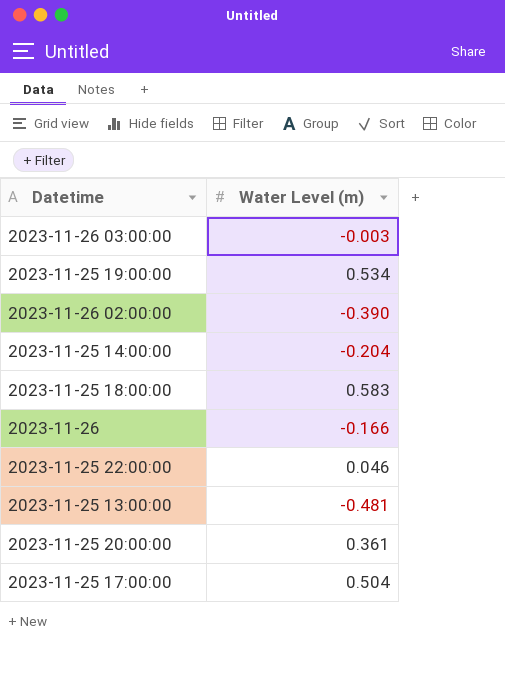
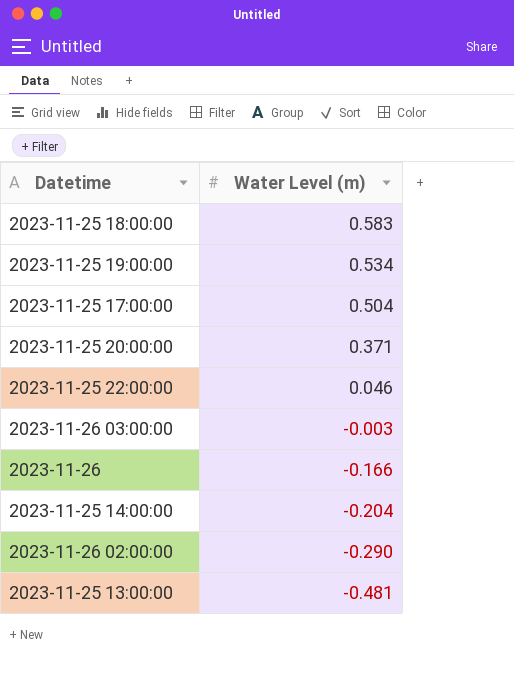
row order: none -> Water Level (m) descending
2023-11-25 20:00:00 | Water Level (m): 0.361 -> 0.371
2023-11-26 02:00:00 | Water Level (m): -0.390 -> -0.290

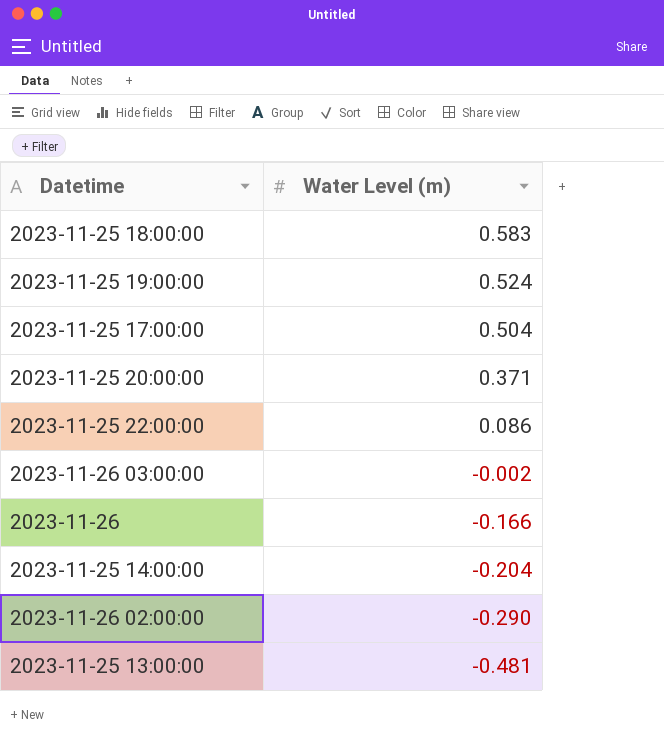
2023-11-25 19:00:00 | Water Level (m): 0.534 -> 0.524
2023-11-25 22:00:00 | Water Level (m): 0.046 -> 0.086
2023-11-26 03:00:00 | Water Level (m): -0.003 -> -0.002

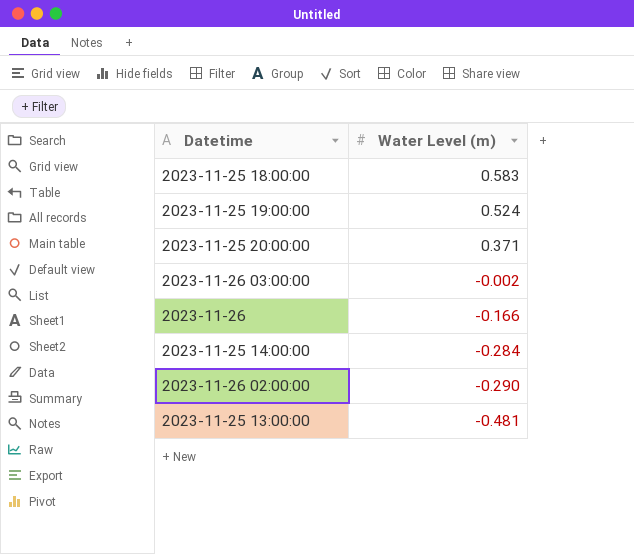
row 2023-11-25 17:00:00: 0.504 -> none
row 2023-11-25 22:00:00: 0.086 -> none
2023-11-25 14:00:00 | Water Level (m): -0.204 -> -0.284

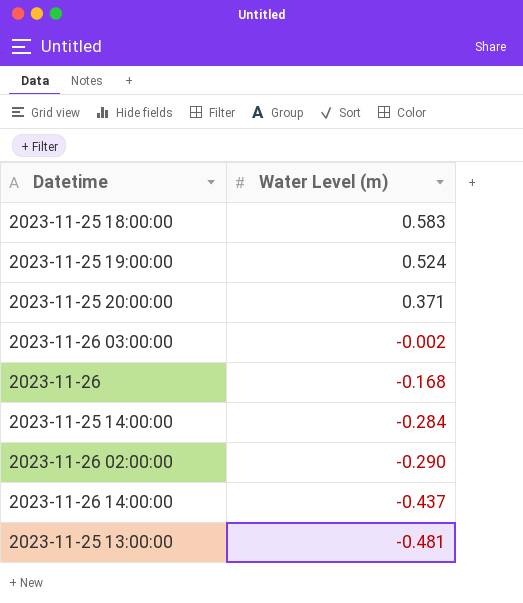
2023-11-26 | Water Level (m): -0.166 -> -0.168
row 2023-11-26 14:00:00: none -> -0.437

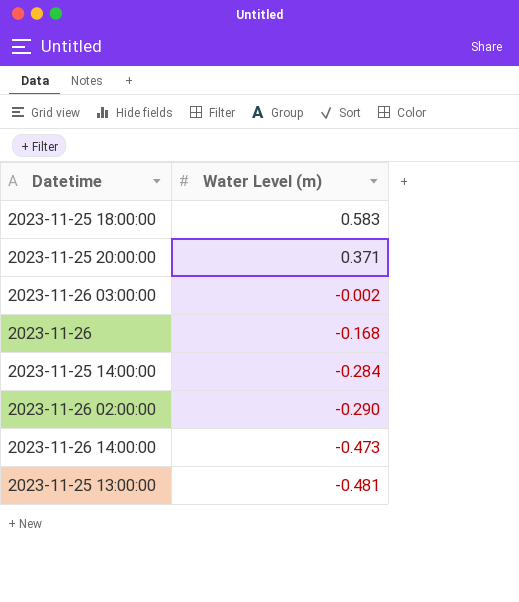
row 2023-11-25 19:00:00: 0.524 -> none
2023-11-26 14:00:00 | Water Level (m): -0.437 -> -0.473

